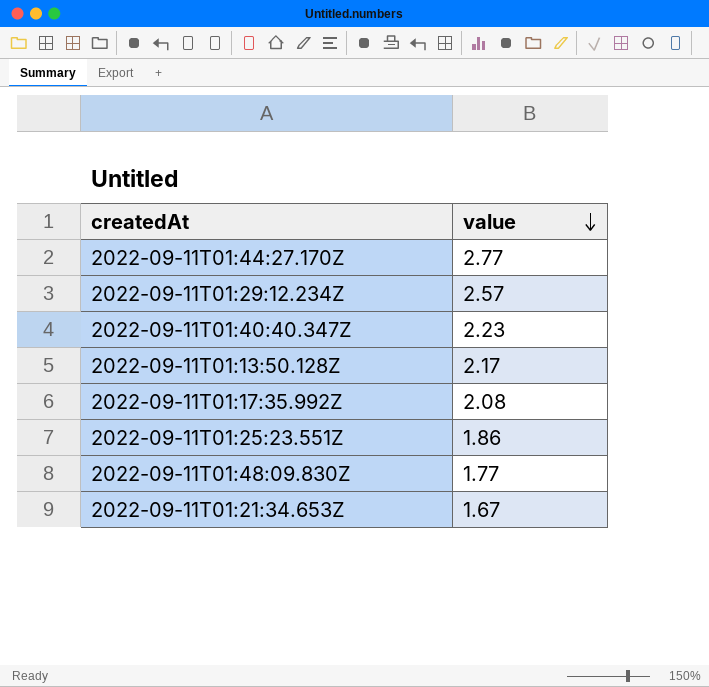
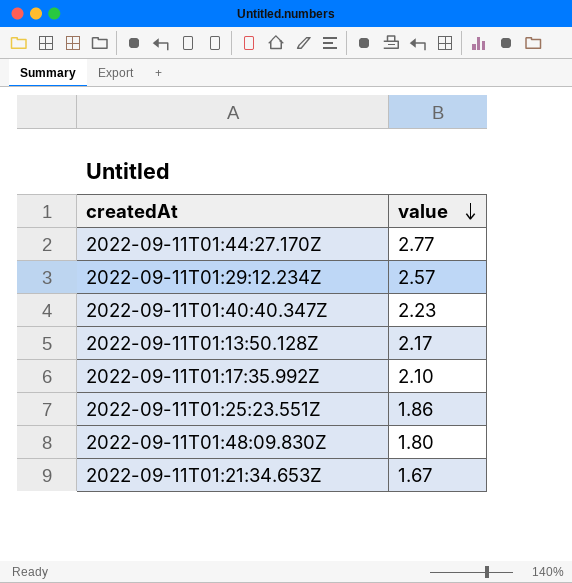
2022-09-11T01:17:35.992Z | value: 2.08 -> 2.10
2022-09-11T01:48:09.830Z | value: 1.77 -> 1.80

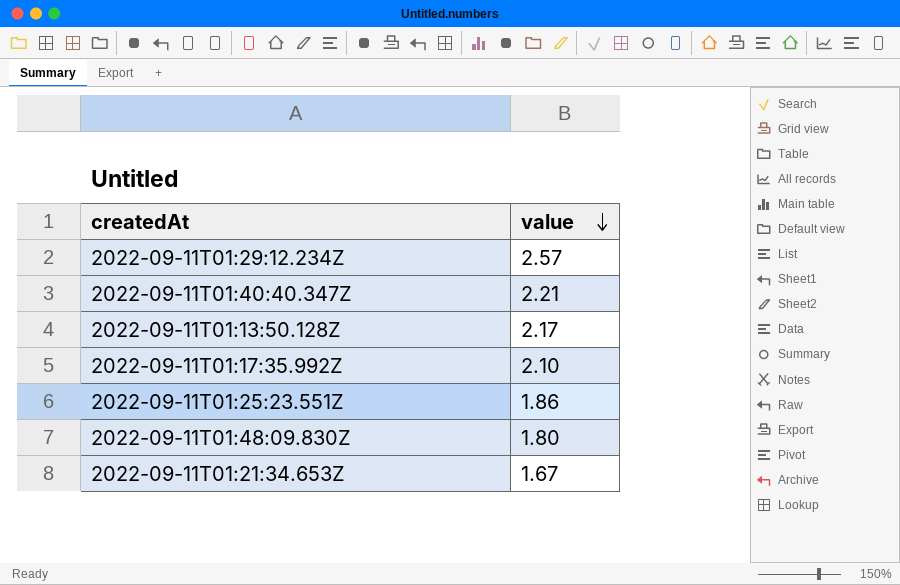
row 2022-09-11T01:44:27.170Z: 2.77 -> none
2022-09-11T01:40:40.347Z | value: 2.23 -> 2.21

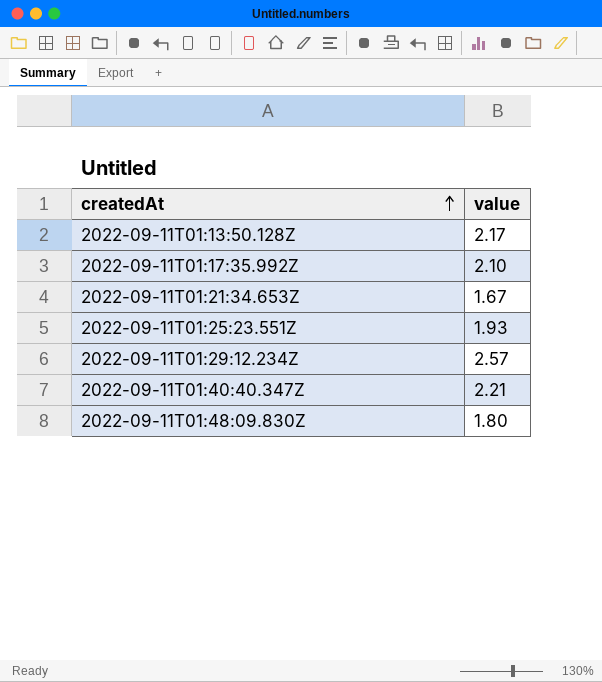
row order: value descending -> createdAt ascending
2022-09-11T01:25:23.551Z | value: 1.86 -> 1.93

